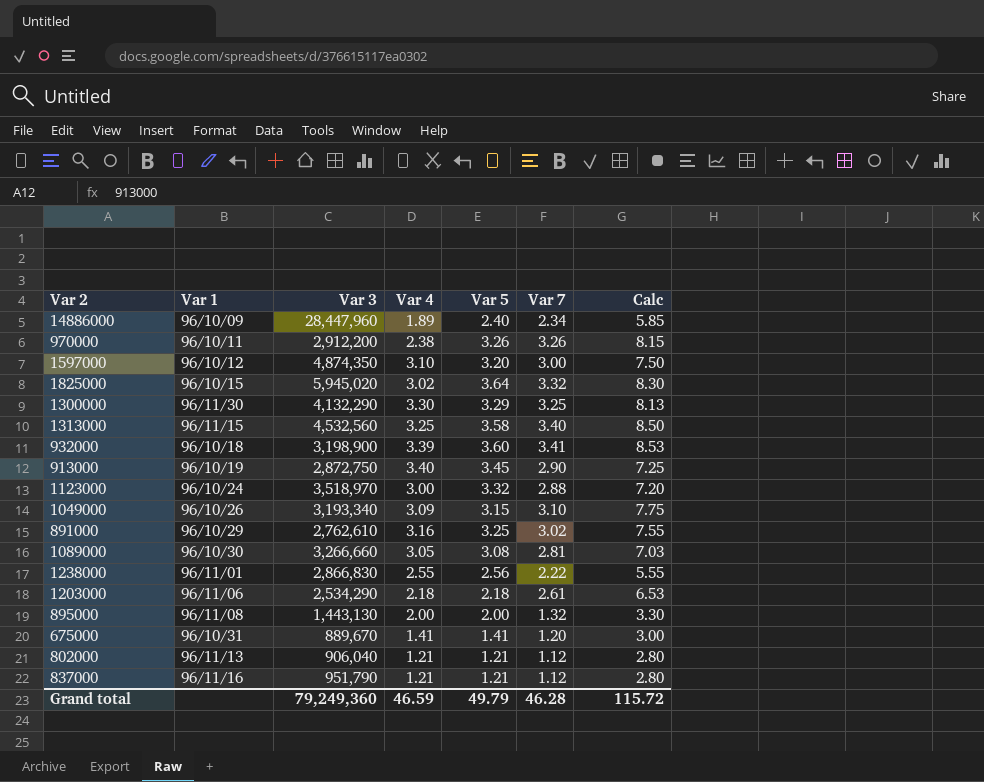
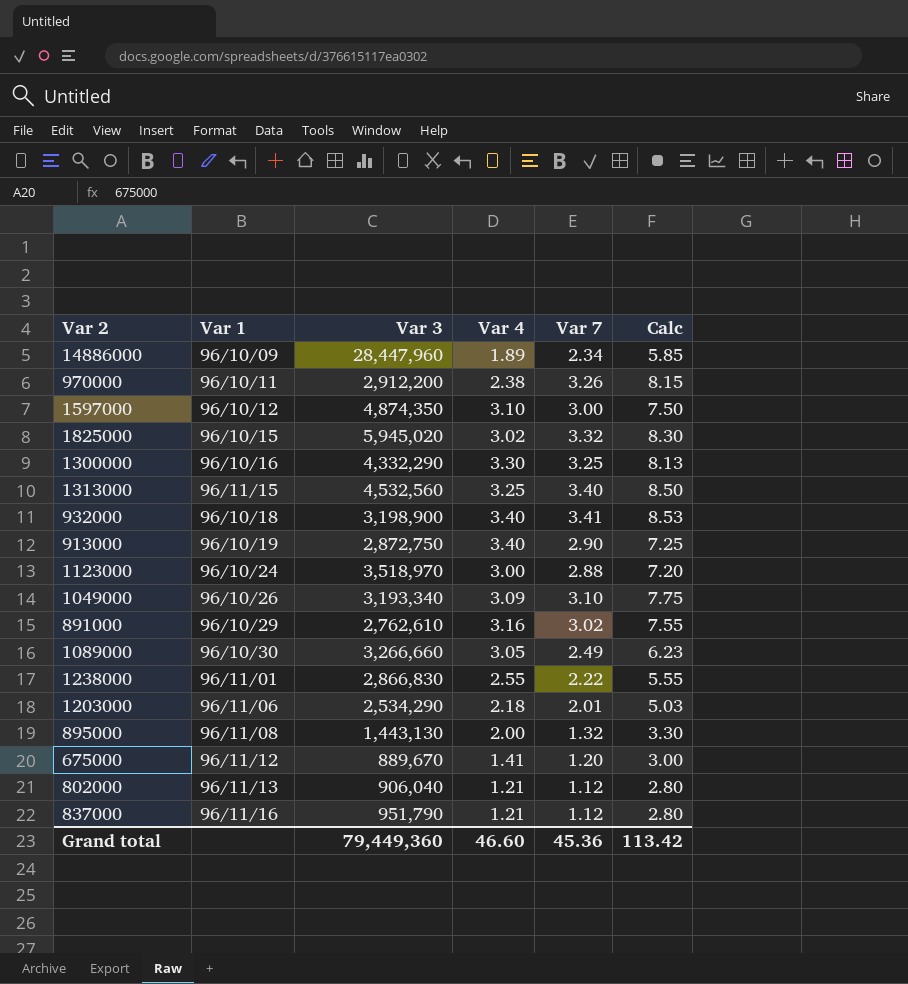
column Var 5 | position: 5 -> none
1300000 | Var 1: 96/11/30 -> 96/10/16
1300000 | Var 3: 4,132,290 -> 4,332,290
932000 | Var 4: 3.39 -> 3.40
1089000 | Var 7: 2.81 -> 2.49
1089000 | Calc: 7.03 -> 6.23
1203000 | Var 7: 2.61 -> 2.01
1203000 | Calc: 6.53 -> 5.03
675000 | Var 1: 96/10/31 -> 96/11/12
Grand total | Var 3: 79,249,360 -> 79,449,360
Grand total | Var 4: 46.59 -> 46.60
Grand total | Var 7: 46.28 -> 45.36
Grand total | Calc: 115.72 -> 113.42

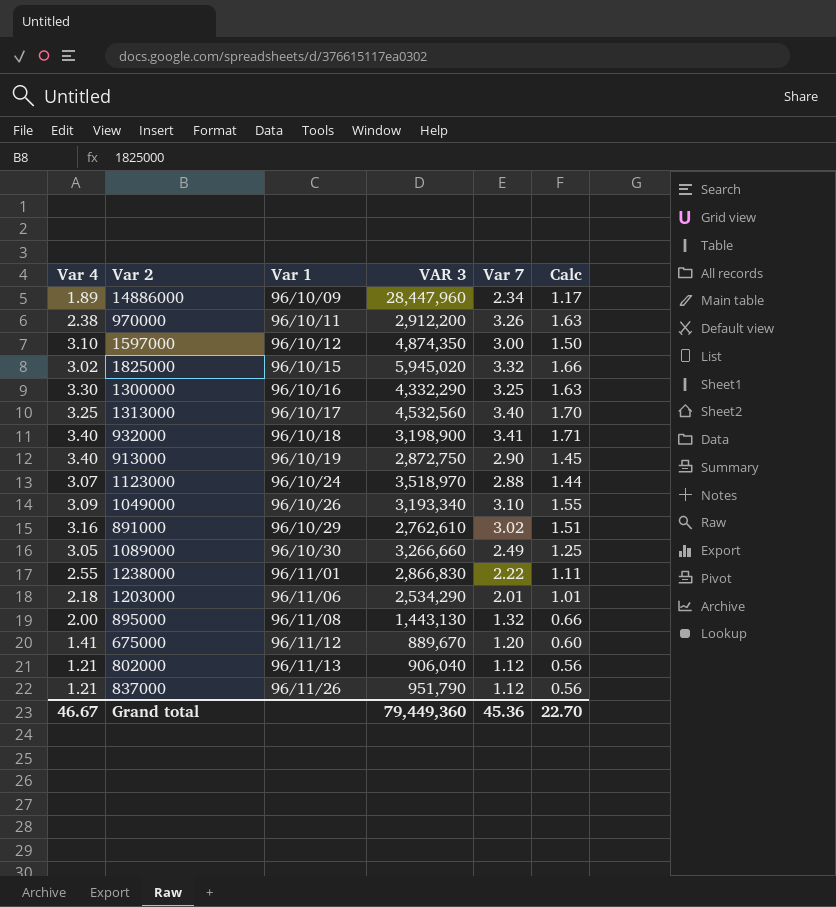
column Var 4 | position: 4 -> 1
column name: Var 3 -> VAR 3
column Calc | formula: [Var 7] * 2.5 -> [Var 7] * 0.5
1313000 | Var 1: 96/11/15 -> 96/10/17
1123000 | Var 4: 3.00 -> 3.07
837000 | Var 1: 96/11/16 -> 96/11/26
Grand total | Var 4: 46.60 -> 46.67
Grand total | Calc: 113.42 -> 22.70

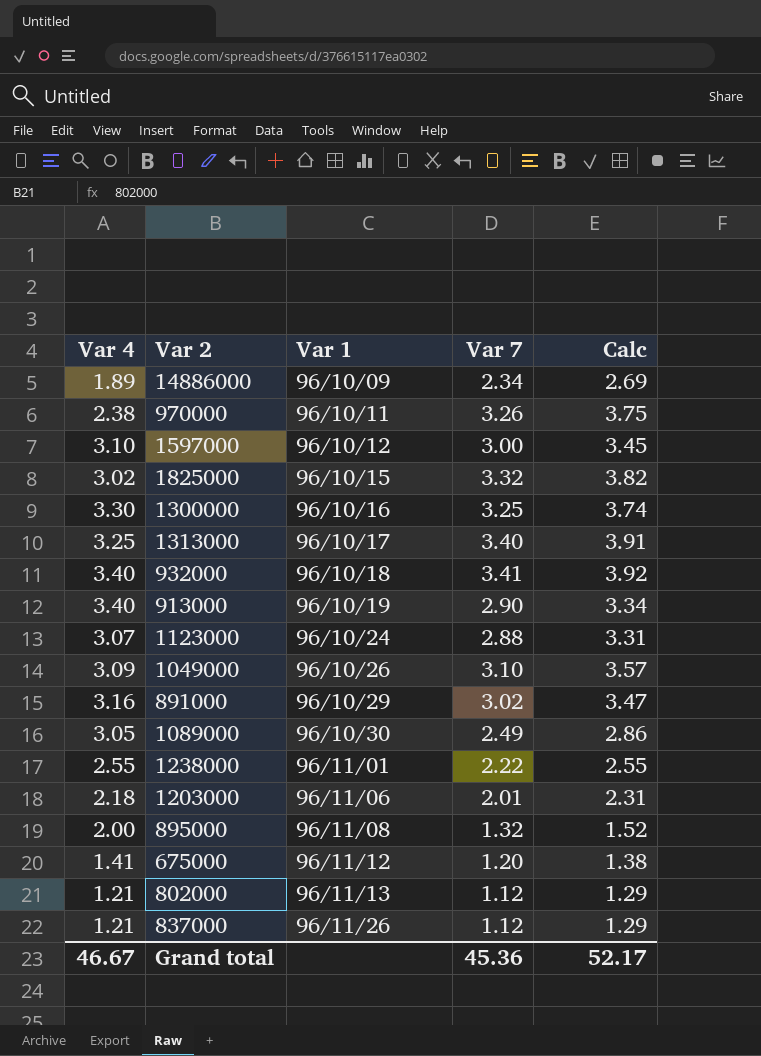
column VAR 3 | position: 4 -> none
column Calc | formula: [Var 7] * 0.5 -> [Var 7] * 1.15
Grand total | Calc: 22.70 -> 52.17

